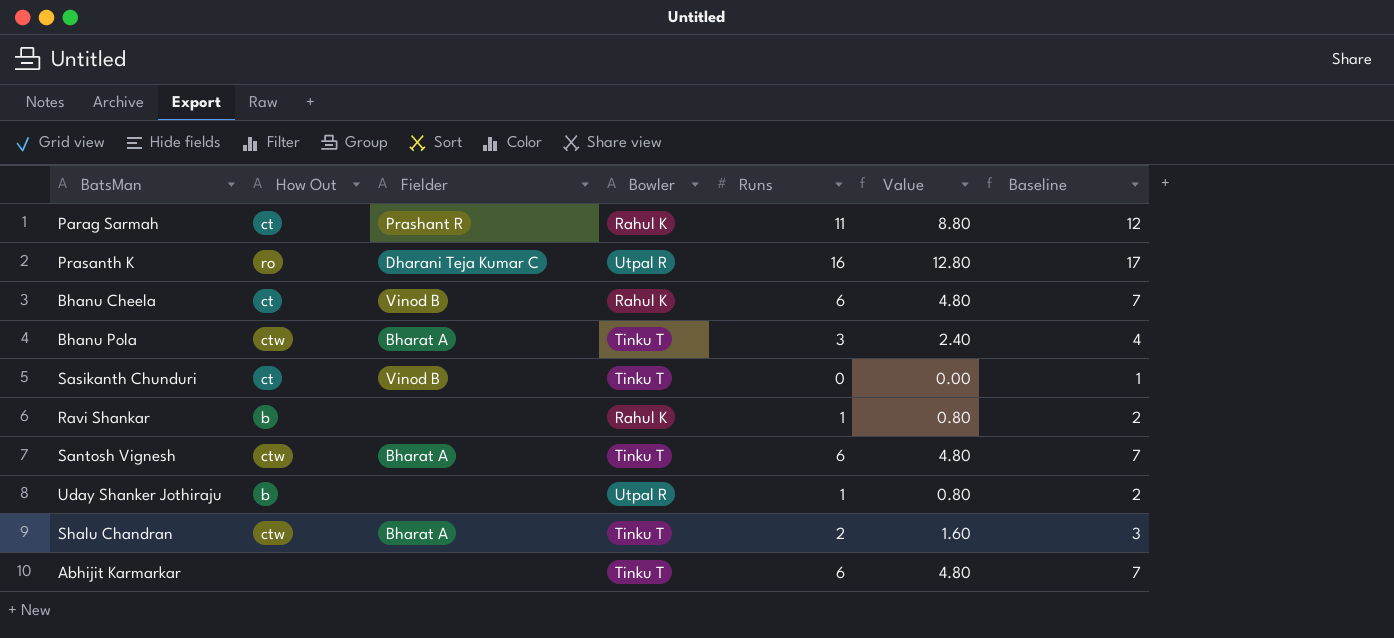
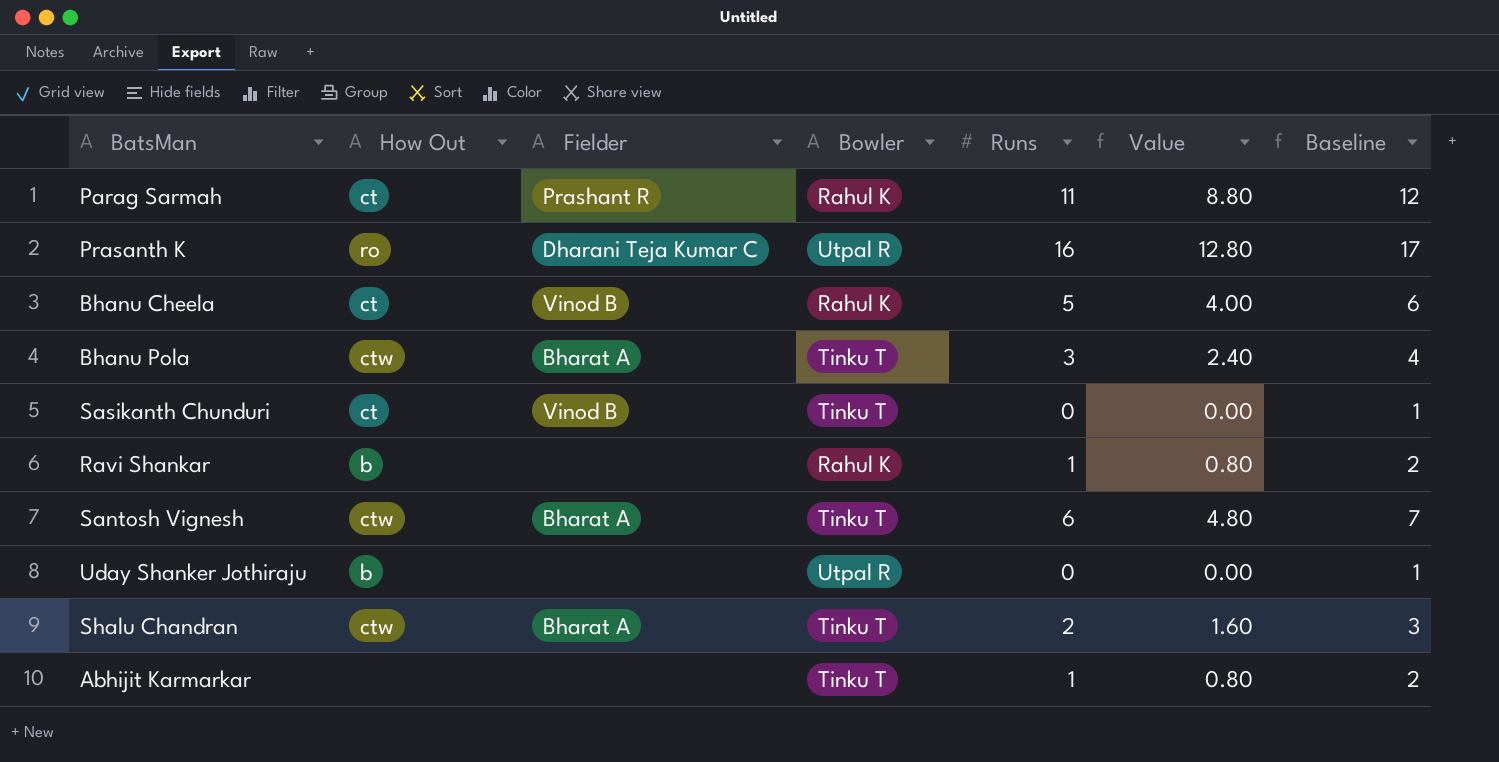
Bhanu Cheela | Runs: 6 -> 5
Bhanu Cheela | Value: 4.80 -> 4.00
Bhanu Cheela | Baseline: 7 -> 6
Uday Shanker Jothiraju | Runs: 1 -> 0
Uday Shanker Jothiraju | Value: 0.80 -> 0.00
Uday Shanker Jothiraju | Baseline: 2 -> 1
Abhijit Karmarkar | Runs: 6 -> 1
Abhijit Karmarkar | Value: 4.80 -> 0.80
Abhijit Karmarkar | Baseline: 7 -> 2

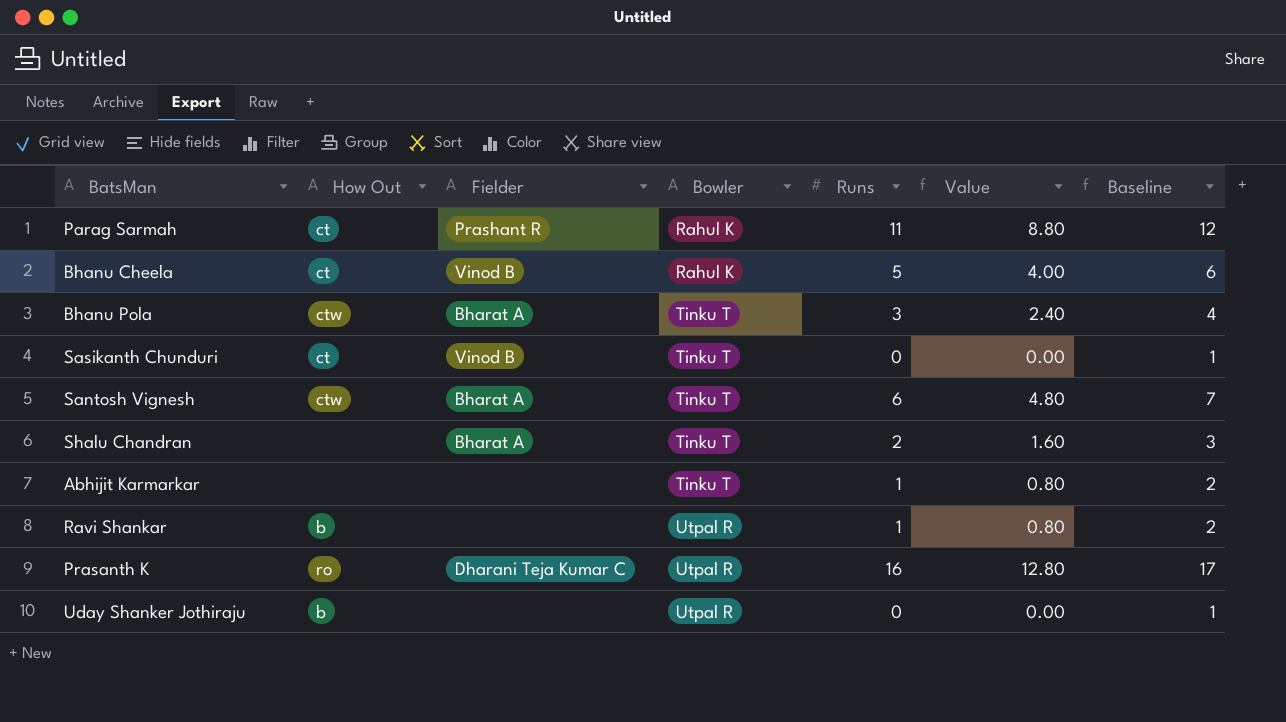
row order: none -> Bowler ascending
Shalu Chandran | How Out: ctw -> none
Ravi Shankar | Bowler: Rahul K -> Utpal R

